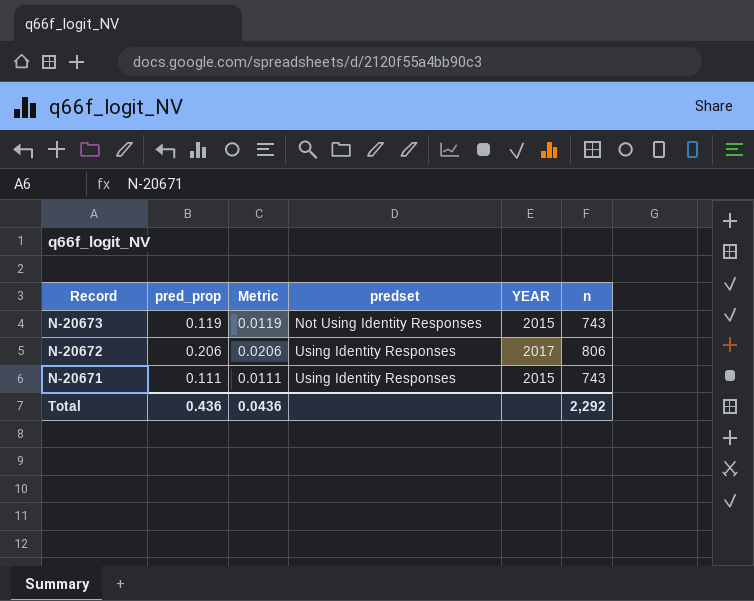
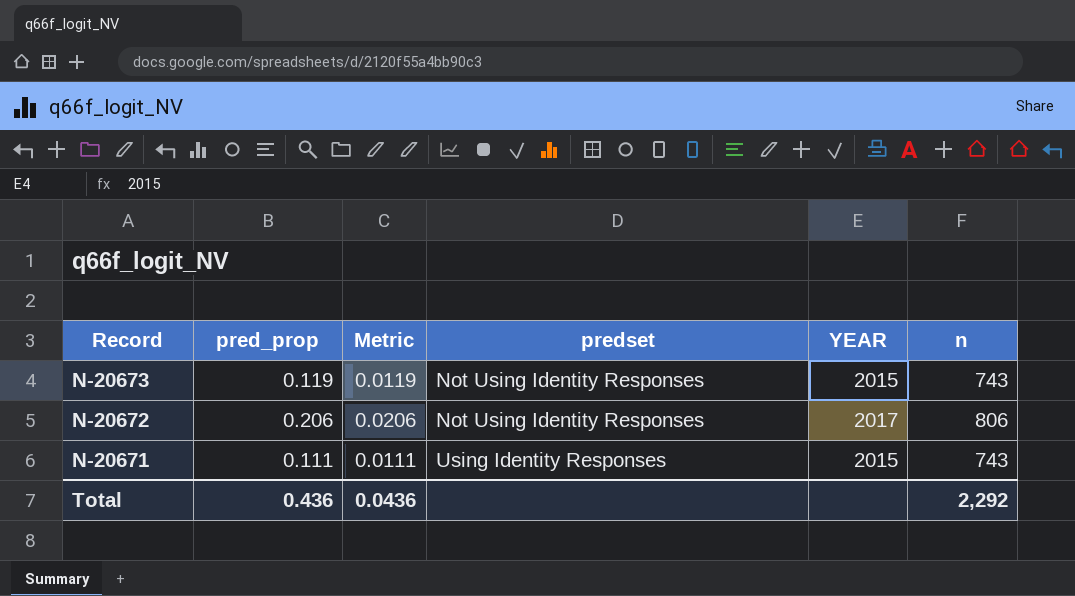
N-20672 | predset: Using Identity Responses -> Not Using Identity Responses

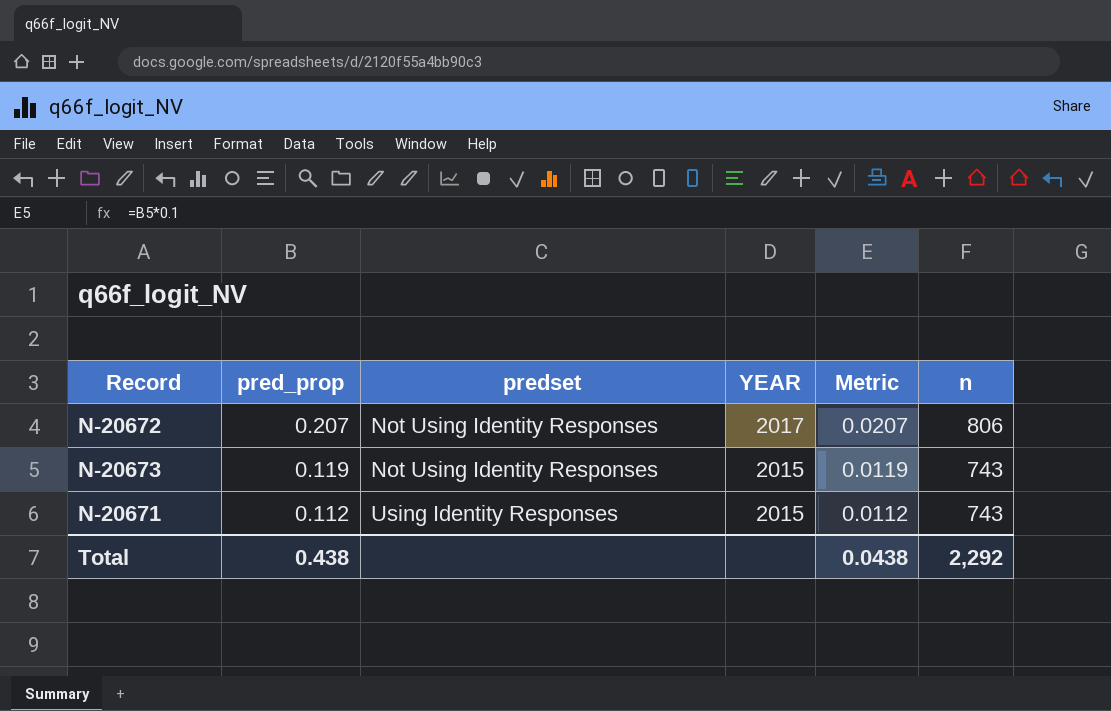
row order: Record descending -> pred_prop descending
column Metric | position: 3 -> 5
N-20672 | pred_prop: 0.206 -> 0.207
N-20672 | Metric: 0.0206 -> 0.0207
N-20671 | pred_prop: 0.111 -> 0.112
N-20671 | Metric: 0.0111 -> 0.0112
Total | pred_prop: 0.436 -> 0.438
Total | Metric: 0.0436 -> 0.0438

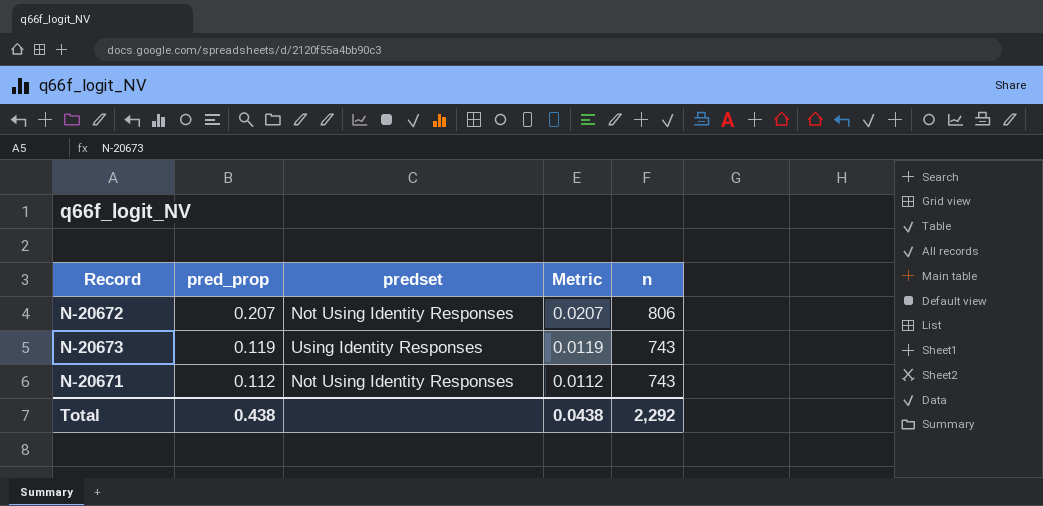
column YEAR | position: 4 -> none
N-20673 | predset: Not Using Identity Responses -> Using Identity Responses
N-20671 | predset: Using Identity Responses -> Not Using Identity Responses

